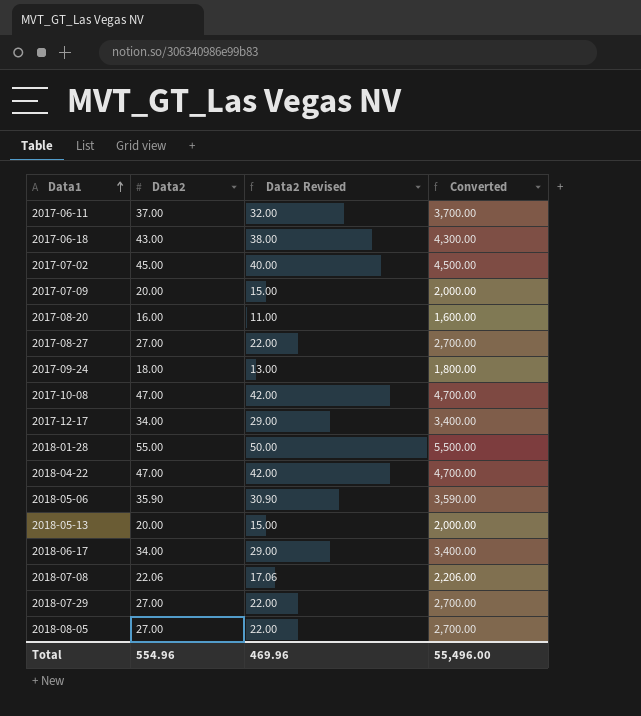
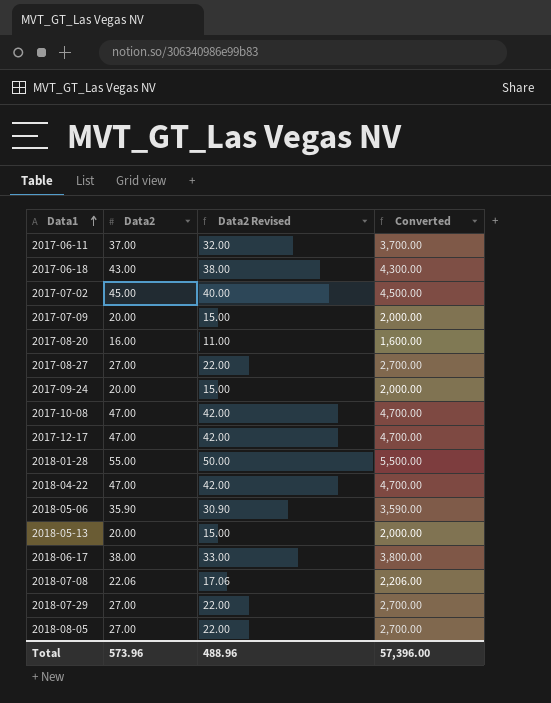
2017-09-24 | Data2: 18.00 -> 20.00
2017-09-24 | Data2 Revised: 13.00 -> 15.00
2017-09-24 | Converted: 1,800.00 -> 2,000.00
2017-12-17 | Data2: 34.00 -> 47.00
2017-12-17 | Data2 Revised: 29.00 -> 42.00
2017-12-17 | Converted: 3,400.00 -> 4,700.00
2018-06-17 | Data2: 34.00 -> 38.00
2018-06-17 | Data2 Revised: 29.00 -> 33.00
2018-06-17 | Converted: 3,400.00 -> 3,800.00
Total | Data2: 554.96 -> 573.96
Total | Data2 Revised: 469.96 -> 488.96
Total | Converted: 55,496.00 -> 57,396.00

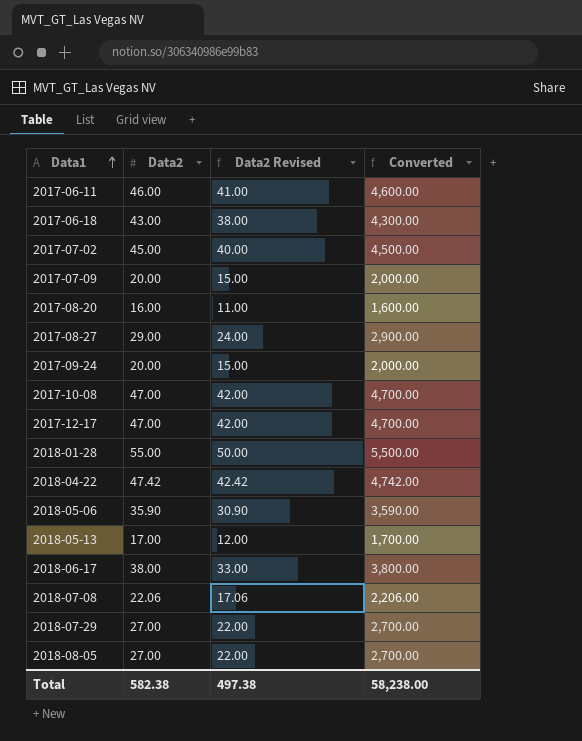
2017-06-11 | Data2: 37.00 -> 46.00
2017-06-11 | Data2 Revised: 32.00 -> 41.00
2017-06-11 | Converted: 3,700.00 -> 4,600.00
2017-08-27 | Data2: 27.00 -> 29.00
2017-08-27 | Data2 Revised: 22.00 -> 24.00
2017-08-27 | Converted: 2,700.00 -> 2,900.00
2018-04-22 | Data2: 47.00 -> 47.42
2018-04-22 | Data2 Revised: 42.00 -> 42.42
2018-04-22 | Converted: 4,700.00 -> 4,742.00
2018-05-13 | Data2: 20.00 -> 17.00
2018-05-13 | Data2 Revised: 15.00 -> 12.00
2018-05-13 | Converted: 2,000.00 -> 1,700.00
Total | Data2: 573.96 -> 582.38
Total | Data2 Revised: 488.96 -> 497.38
Total | Converted: 57,396.00 -> 58,238.00

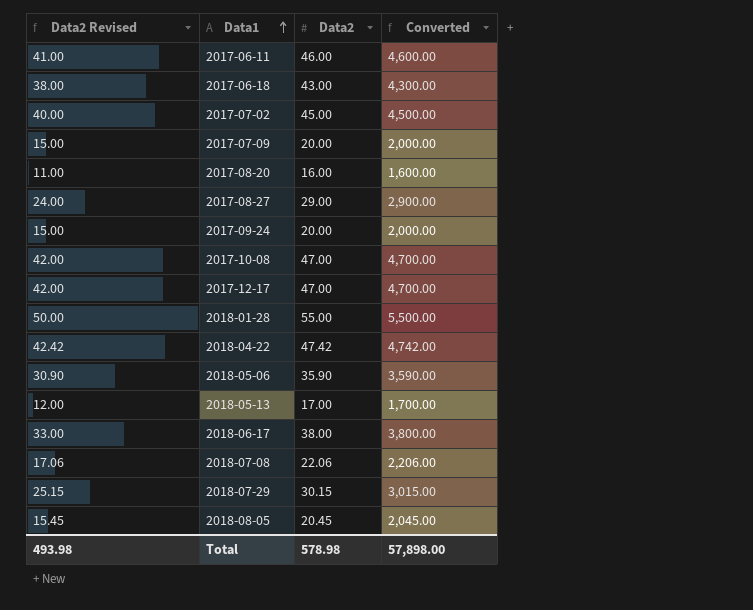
column Data2 Revised | position: 3 -> 1
2018-07-29 | Data2 Revised: 22.00 -> 25.15
2018-07-29 | Data2: 27.00 -> 30.15
2018-07-29 | Converted: 2,700.00 -> 3,015.00
2018-08-05 | Data2 Revised: 22.00 -> 15.45
2018-08-05 | Data2: 27.00 -> 20.45
2018-08-05 | Converted: 2,700.00 -> 2,045.00
Total | Data2 Revised: 497.38 -> 493.98
Total | Data2: 582.38 -> 578.98
Total | Converted: 58,238.00 -> 57,898.00

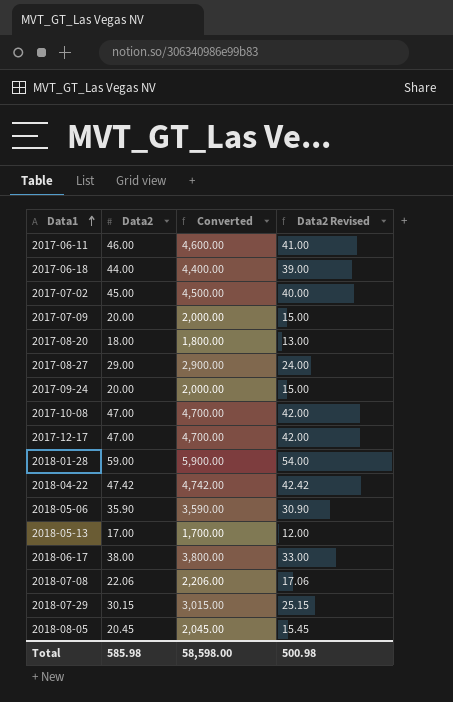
column Data2 Revised | position: 1 -> 4
2017-06-18 | Data2: 43.00 -> 44.00
2017-06-18 | Converted: 4,300.00 -> 4,400.00
2017-06-18 | Data2 Revised: 38.00 -> 39.00
2017-08-20 | Data2: 16.00 -> 18.00
2017-08-20 | Converted: 1,600.00 -> 1,800.00
2017-08-20 | Data2 Revised: 11.00 -> 13.00
2018-01-28 | Data2: 55.00 -> 59.00
2018-01-28 | Converted: 5,500.00 -> 5,900.00
2018-01-28 | Data2 Revised: 50.00 -> 54.00
Total | Data2: 578.98 -> 585.98
Total | Converted: 57,898.00 -> 58,598.00
Total | Data2 Revised: 493.98 -> 500.98

